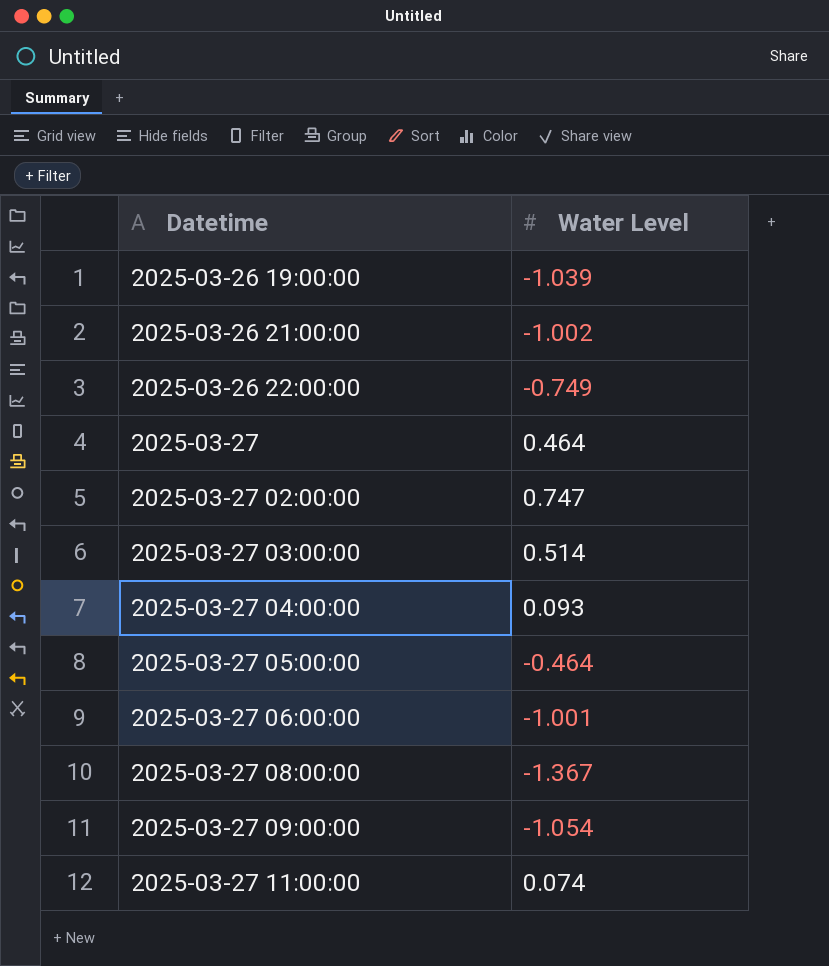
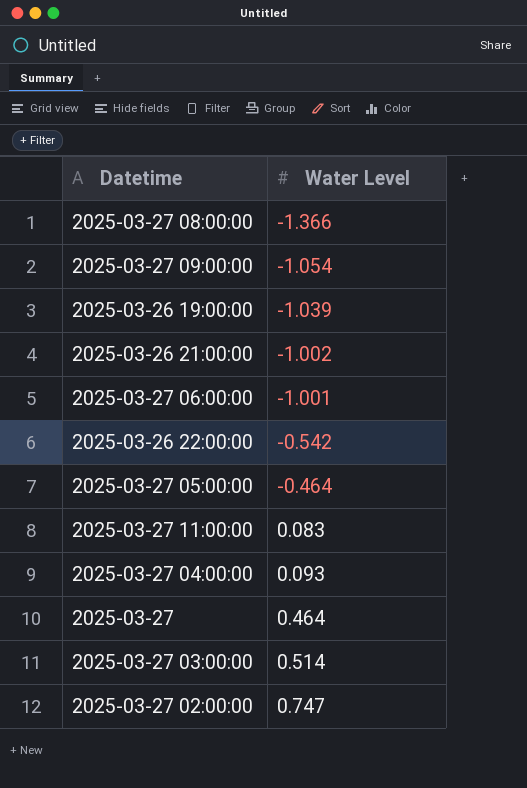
row order: Datetime ascending -> Water Level ascending
2025-03-27 08:00:00 | Water Level: -1.367 -> -1.366
2025-03-26 22:00:00 | Water Level: -0.749 -> -0.542
2025-03-27 11:00:00 | Water Level: 0.074 -> 0.083

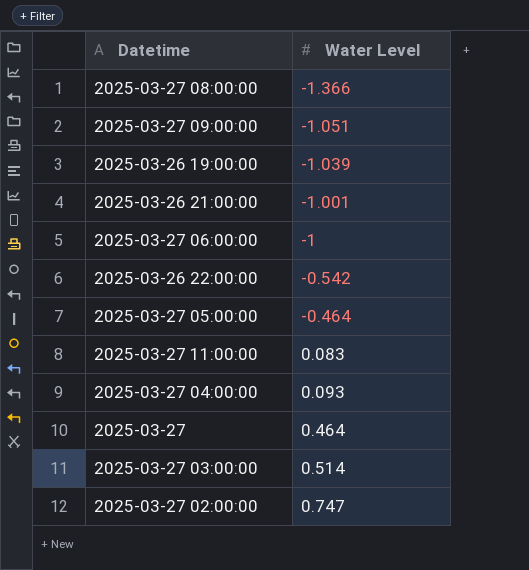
2025-03-27 09:00:00 | Water Level: -1.054 -> -1.051
2025-03-26 21:00:00 | Water Level: -1.002 -> -1.001
2025-03-27 06:00:00 | Water Level: -1.001 -> -1

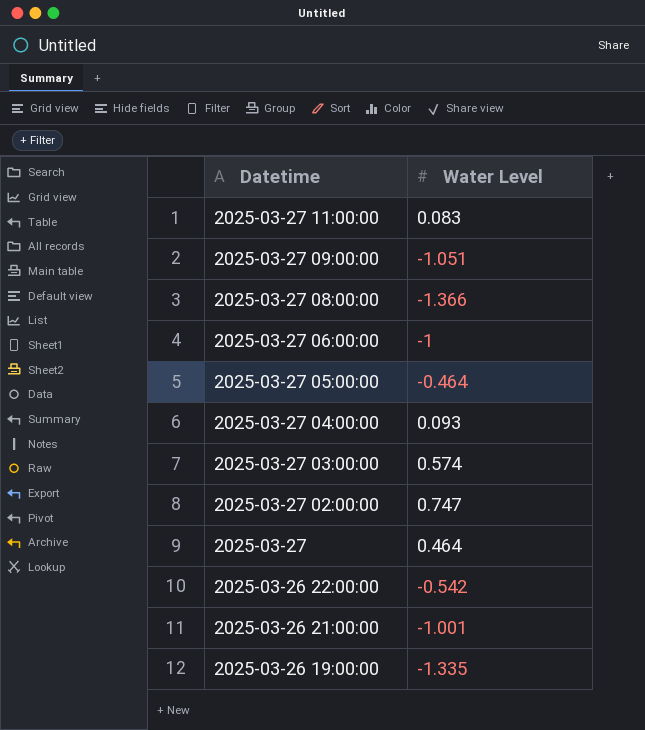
row order: Water Level ascending -> Datetime descending
2025-03-27 03:00:00 | Water Level: 0.514 -> 0.574
2025-03-26 19:00:00 | Water Level: -1.039 -> -1.335

